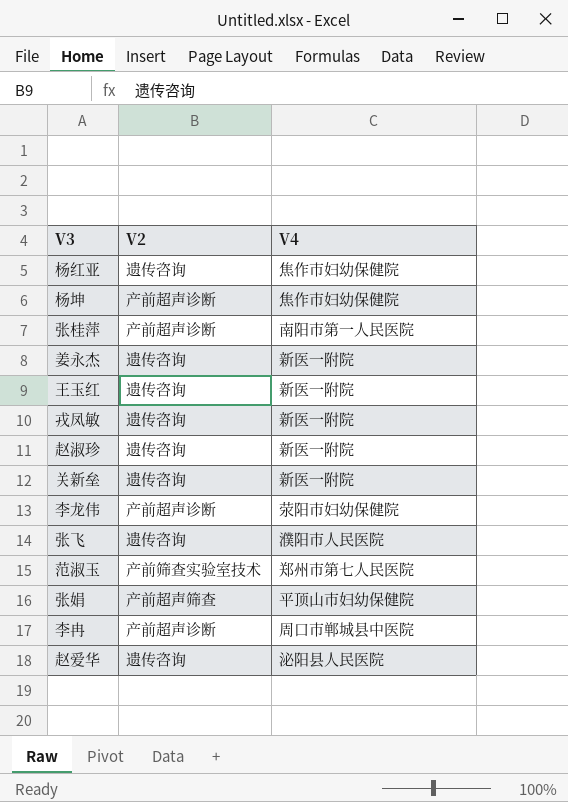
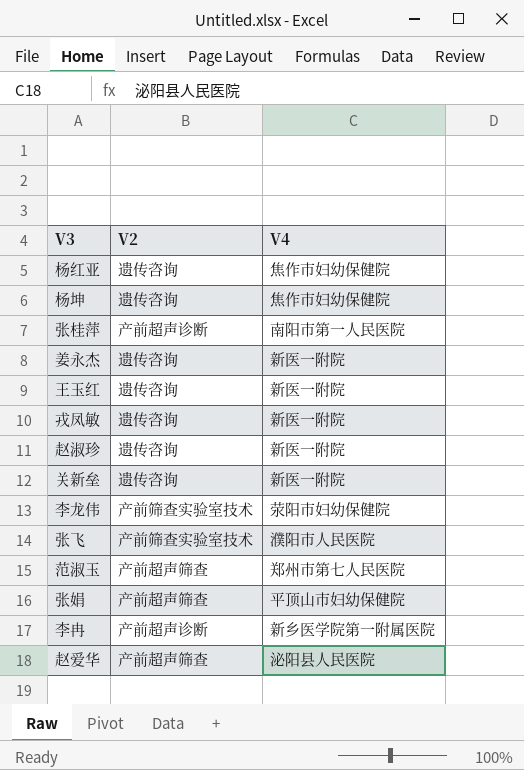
杨坤 | V2: 产前超声诊断 -> 遗传咨询
李龙伟 | V2: 产前超声诊断 -> 产前筛查实验室技术
张飞 | V2: 遗传咨询 -> 产前筛查实验室技术
范淑玉 | V2: 产前筛查实验室技术 -> 产前超声筛查
李冉 | V4: 周口市郸城县中医院 -> 新乡医学院第一附属医院
赵爱华 | V2: 遗传咨询 -> 产前超声筛查

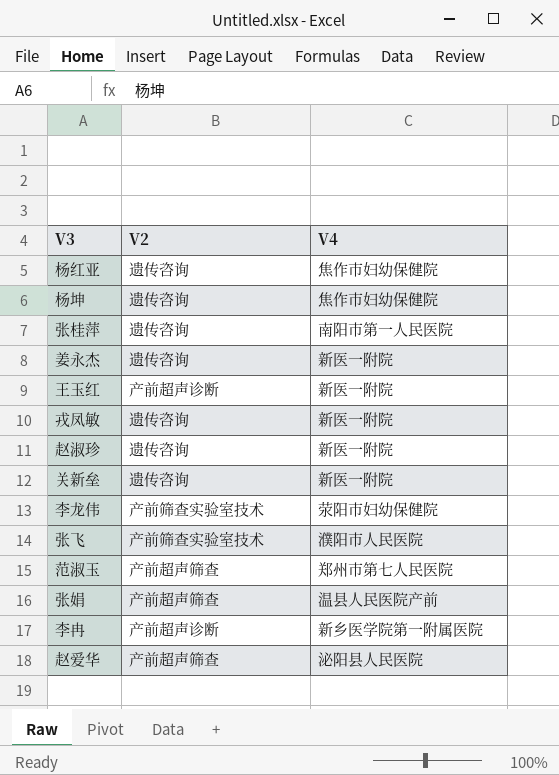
张桂萍 | V2: 产前超声诊断 -> 遗传咨询
王玉红 | V2: 遗传咨询 -> 产前超声诊断
张娟 | V4: 平顶山市妇幼保健院 -> 温县人民医院产前

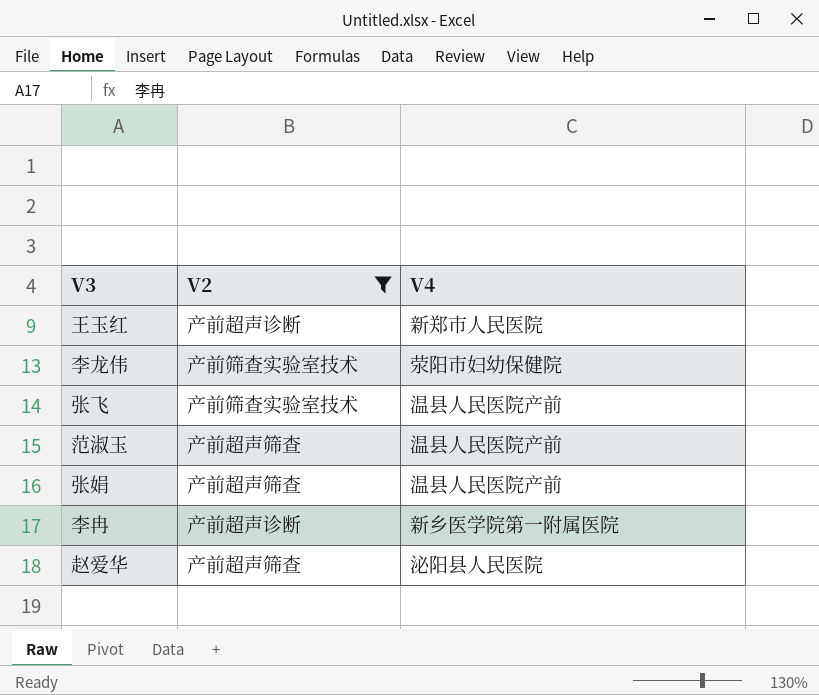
filter: none -> V2 != 遗传咨询
王玉红 | V4: 新医一附院 -> 新郑市人民医院
张飞 | V4: 濮阳市人民医院 -> 温县人民医院产前
范淑玉 | V4: 郑州市第七人民医院 -> 温县人民医院产前

